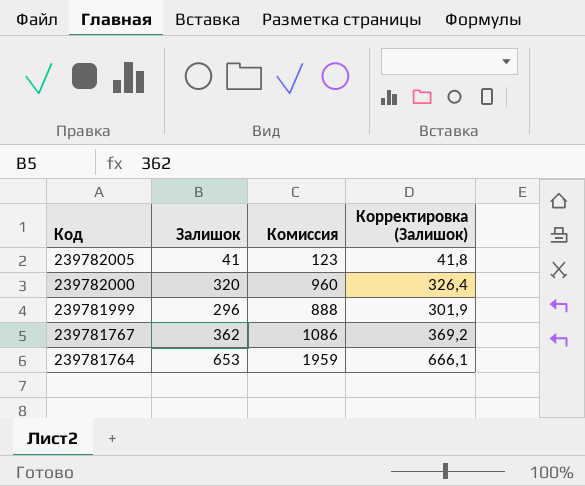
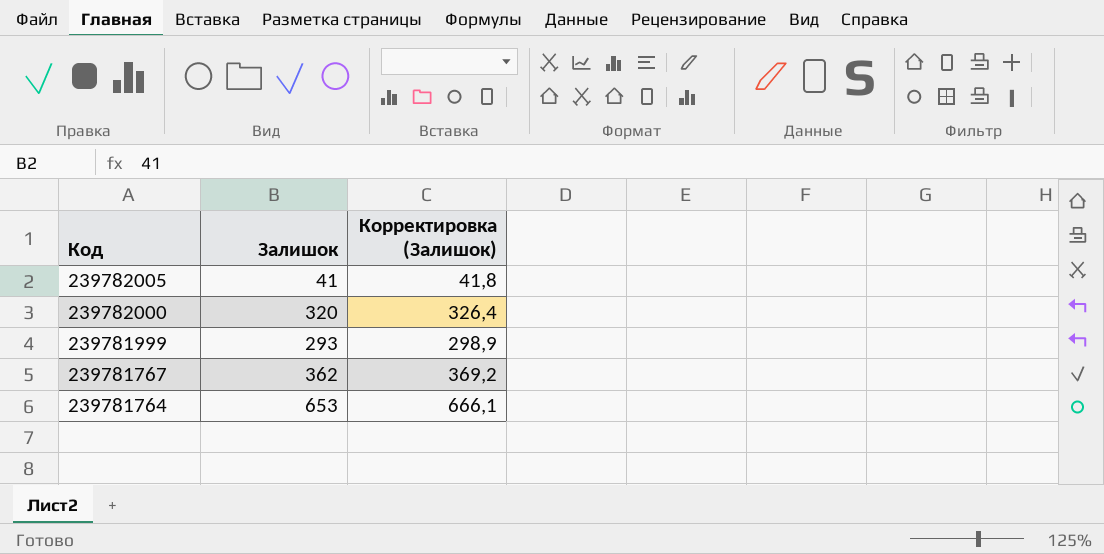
column Комиссия | formula: [Залишок] * 3 -> none
239781999 | Залишок: 296 -> 293
239781999 | Корректировка (Залишок): 301,9 -> 298,9

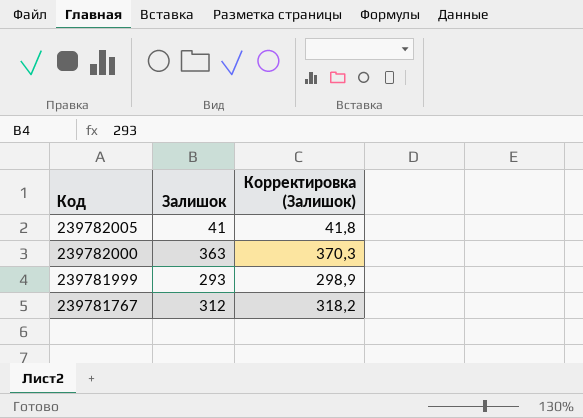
row 239781764: 653 | 666,1 -> none
239782000 | Залишок: 320 -> 363
239782000 | Корректировка (Залишок): 326,4 -> 370,3
239781767 | Залишок: 362 -> 312
239781767 | Корректировка (Залишок): 369,2 -> 318,2

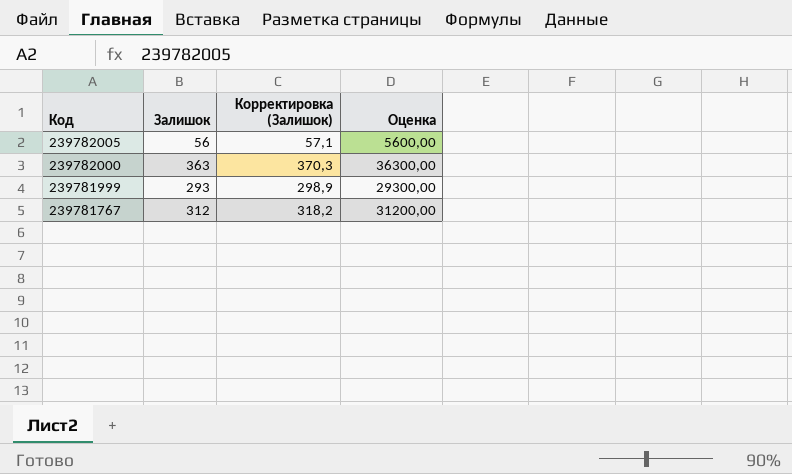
column Оценка | formula: none -> [Залишок] * 100
239782005 | Залишок: 41 -> 56
239782005 | Корректировка (Залишок): 41,8 -> 57,1

